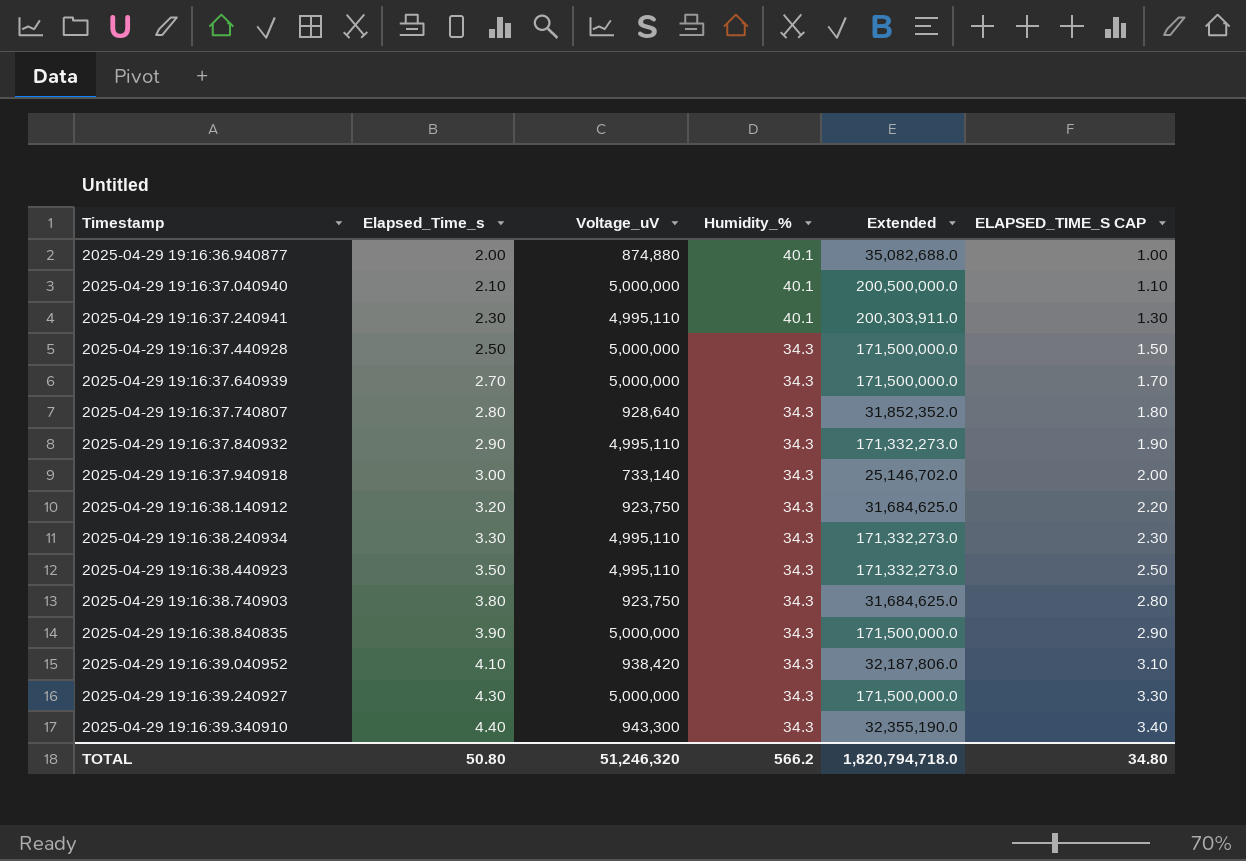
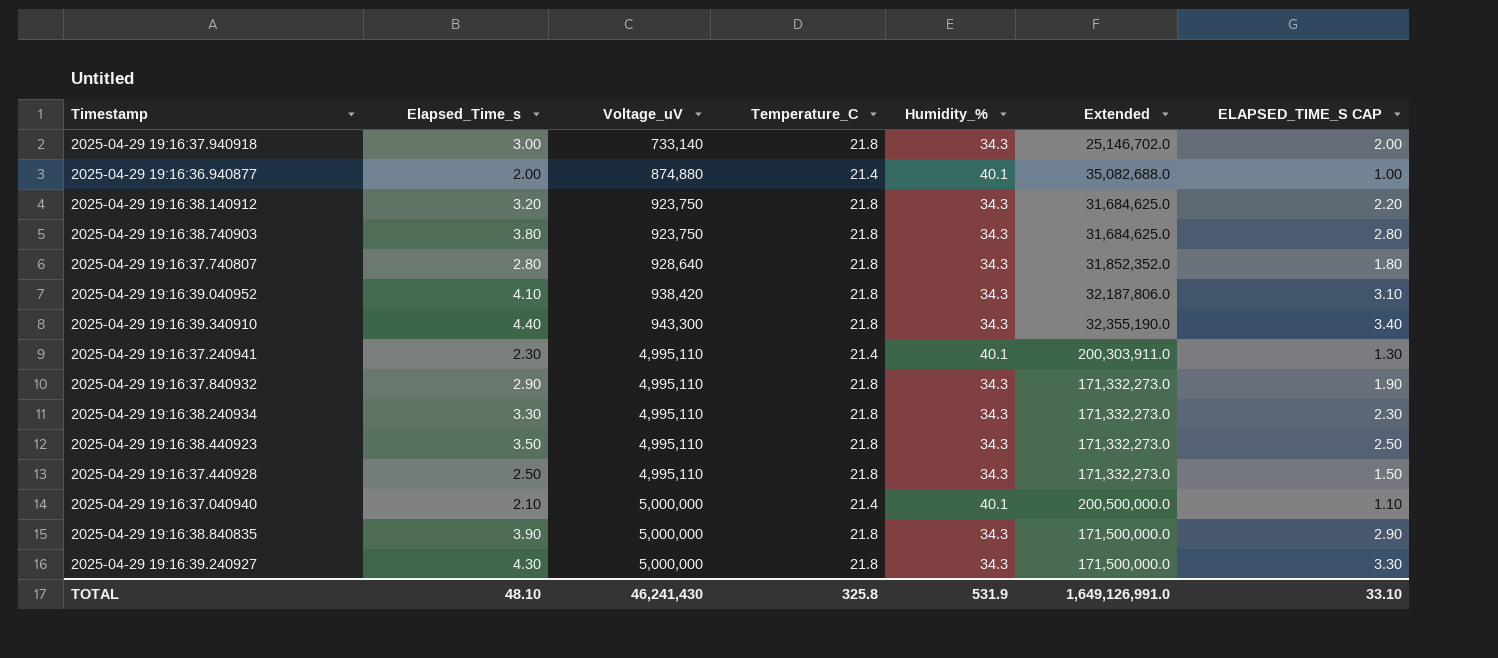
row order: Timestamp ascending -> Voltage_uV ascending
column Temperature_C | position: none -> 4
row 2025-04-29 19:16:37.640939: 2.70 | 5,000,000 | 34.3 | 171,500,000.0 | 1.70 -> none
2025-04-29 19:16:37.440928 | Voltage_uV: 5,000,000 -> 4,995,110
2025-04-29 19:16:37.440928 | Extended: 171,500,000.0 -> 171,332,273.0
TOTAL | Elapsed_Time_s: 50.80 -> 48.10
TOTAL | Voltage_uV: 51,246,320 -> 46,241,430
TOTAL | Humidity_%: 566.2 -> 531.9
TOTAL | Extended: 1,820,794,718.0 -> 1,649,126,991.0
TOTAL | ELAPSED_TIME_S CAP: 34.80 -> 33.10

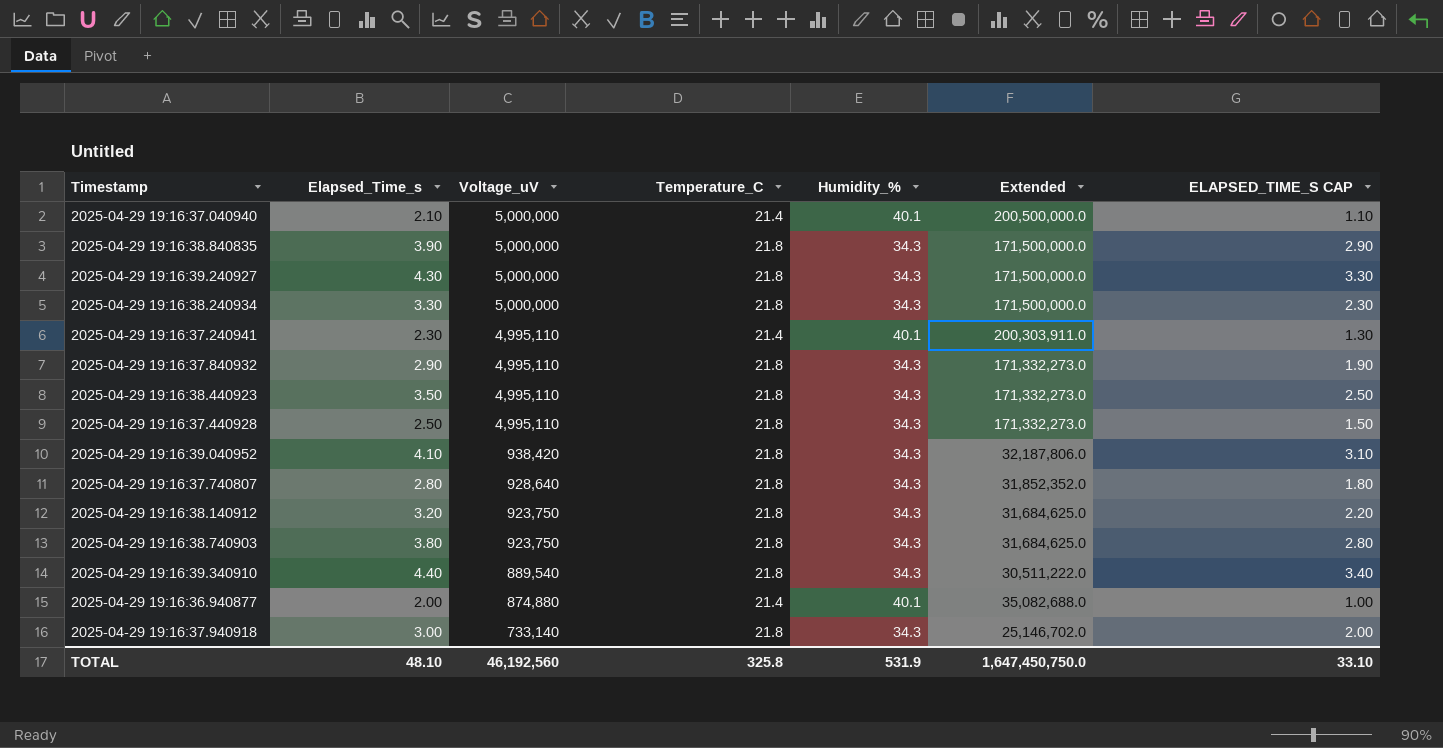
row order: Voltage_uV ascending -> Voltage_uV descending
2025-04-29 19:16:38.240934 | Voltage_uV: 4,995,110 -> 5,000,000
2025-04-29 19:16:38.240934 | Extended: 171,332,273.0 -> 171,500,000.0
2025-04-29 19:16:39.340910 | Voltage_uV: 943,300 -> 889,540
2025-04-29 19:16:39.340910 | Extended: 32,355,190.0 -> 30,511,222.0
TOTAL | Voltage_uV: 46,241,430 -> 46,192,560
TOTAL | Extended: 1,649,126,991.0 -> 1,647,450,750.0

